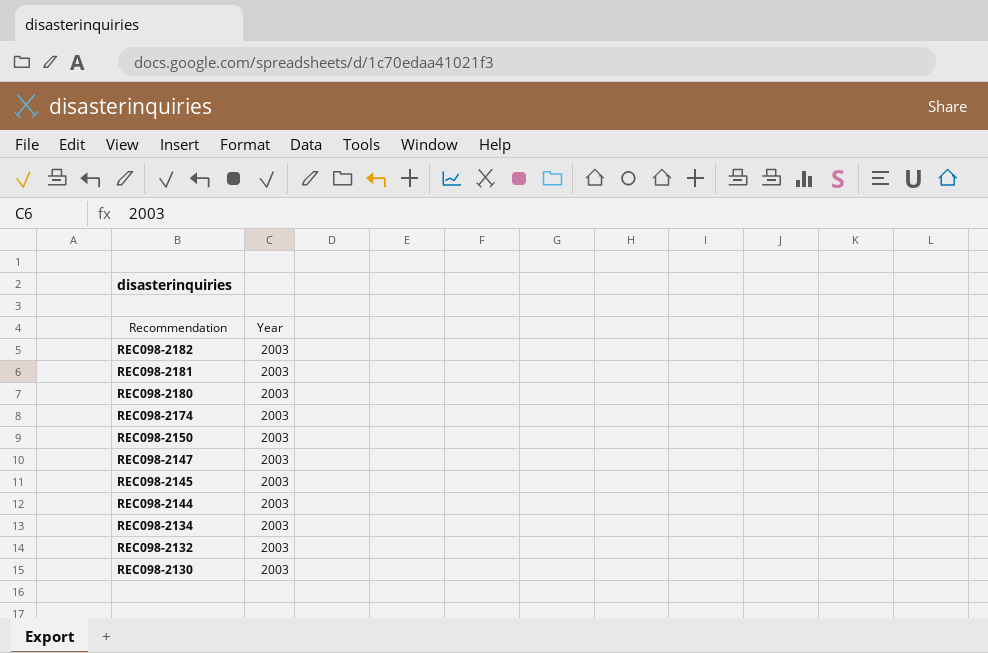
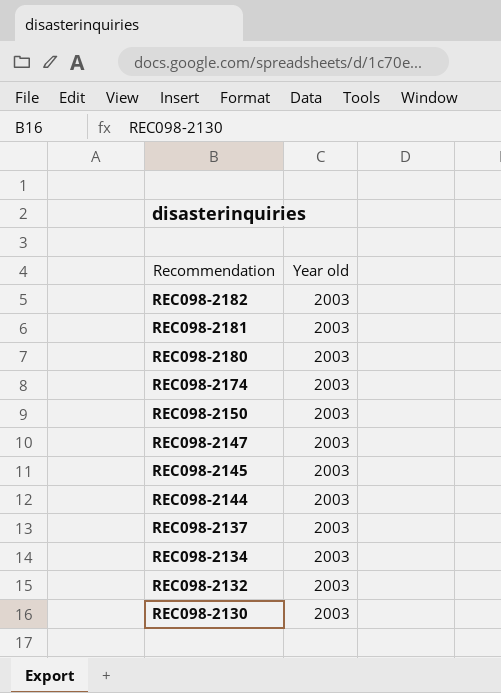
column name: Year -> Year old
row REC098-2137: none -> 2003

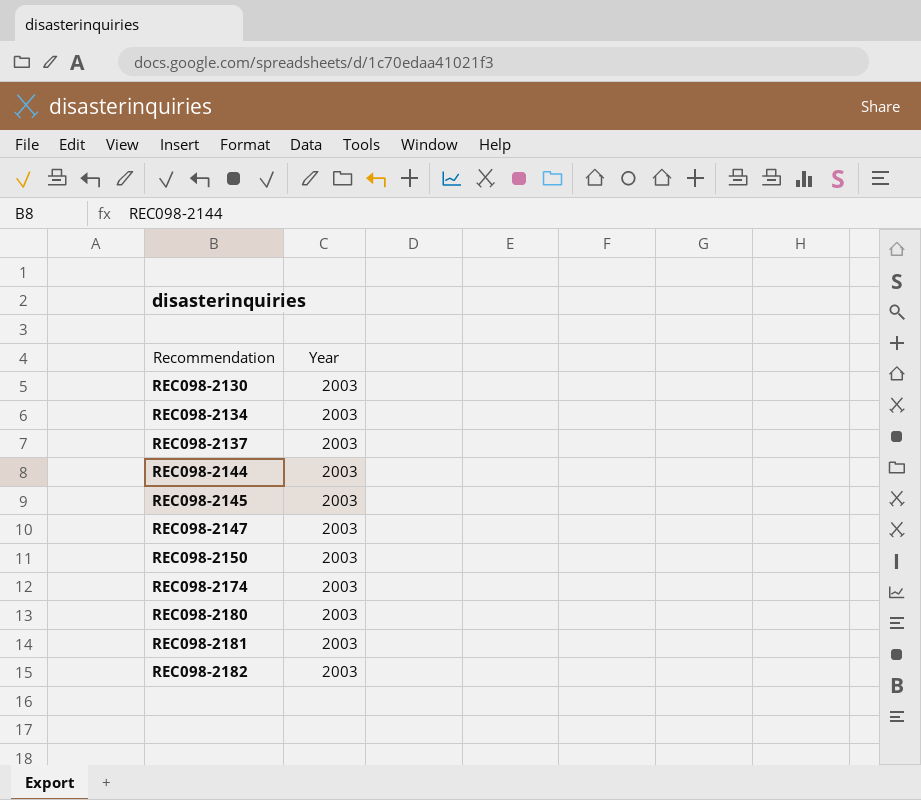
row order: Recommendation descending -> Recommendation ascending
column name: Year old -> Year
row REC098-2132: 2003 -> none

